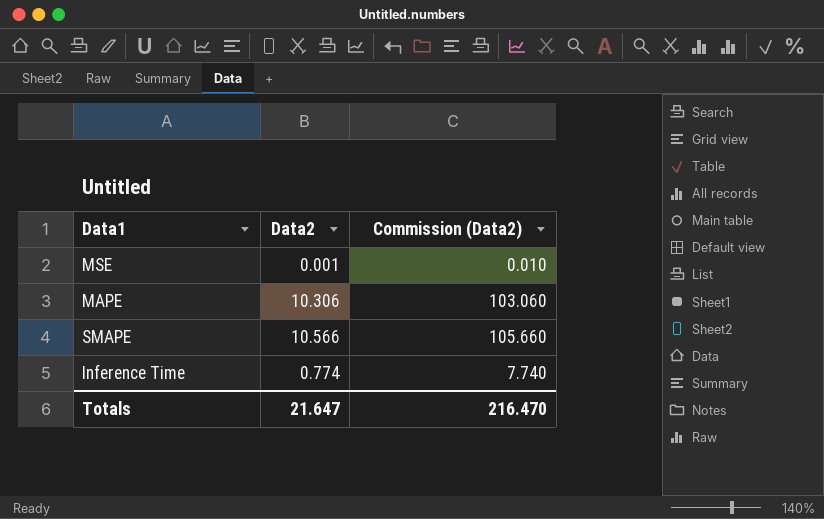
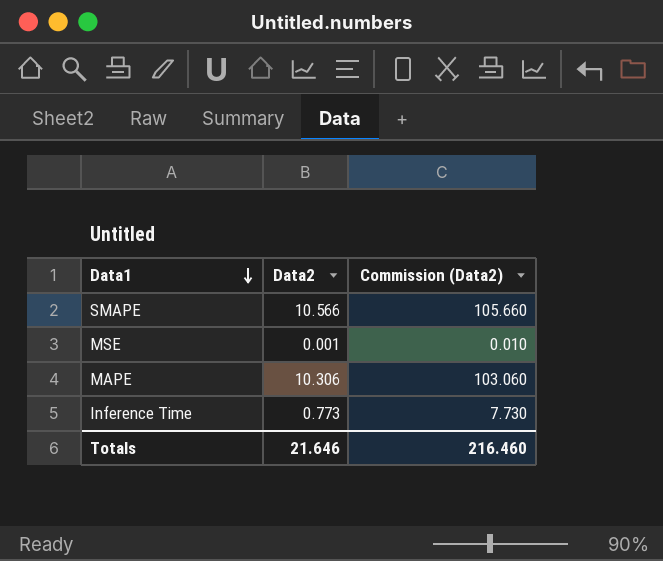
row order: none -> Data1 descending
Inference Time | Data2: 0.774 -> 0.773
Inference Time | Commission (Data2): 7.740 -> 7.730
Totals | Data2: 21.647 -> 21.646
Totals | Commission (Data2): 216.470 -> 216.460

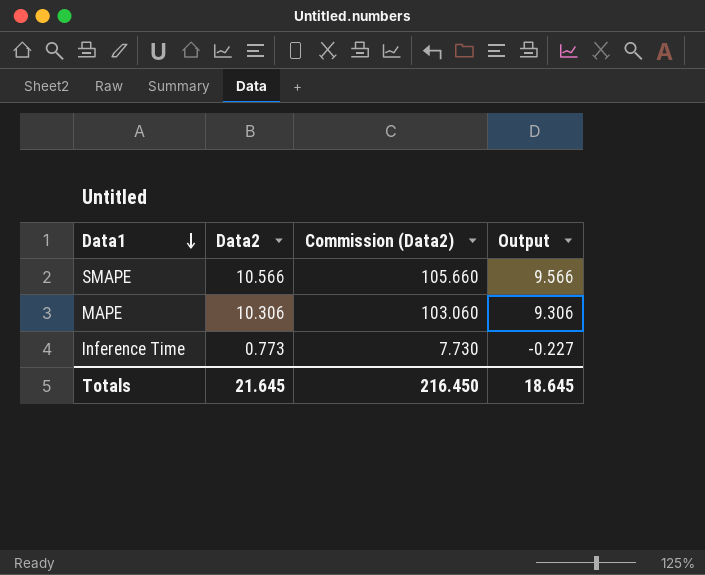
column Output | formula: none -> [Data2] - 1
row MSE: 0.001 | 0.010 -> none
Totals | Data2: 21.646 -> 21.645
Totals | Commission (Data2): 216.460 -> 216.450

